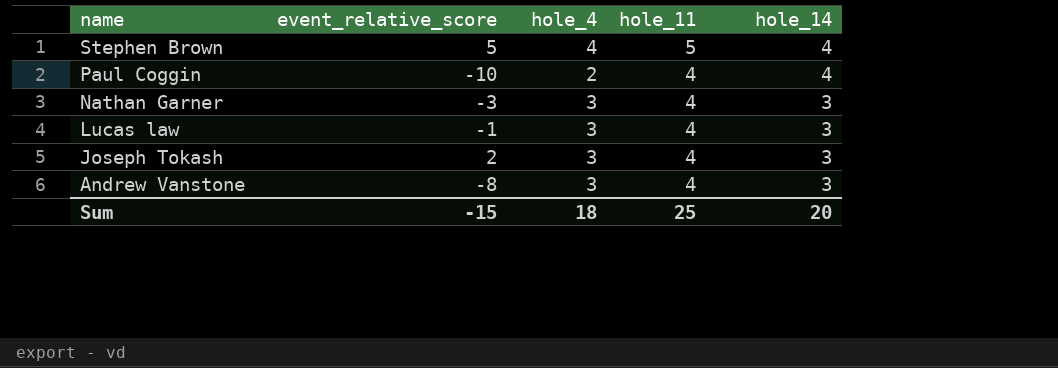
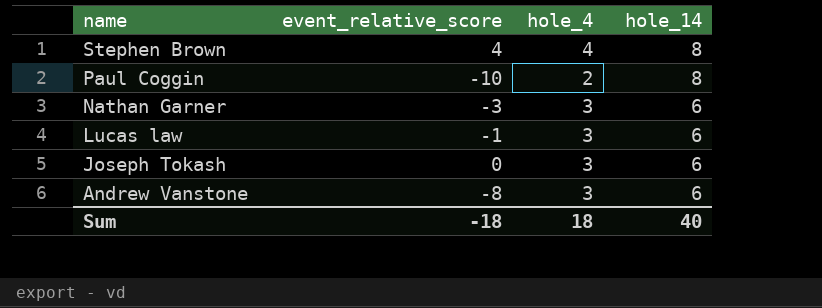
column hole_11 | position: 4 -> none
Stephen Brown | event_relative_score: 5 -> 4
Stephen Brown | hole_14: 4 -> 8
Paul Coggin | hole_14: 4 -> 8
Nathan Garner | hole_14: 3 -> 6
Lucas law | hole_14: 3 -> 6
Joseph Tokash | event_relative_score: 2 -> 0
Joseph Tokash | hole_14: 3 -> 6
Andrew Vanstone | hole_14: 3 -> 6
Sum | event_relative_score: -15 -> -18
Sum | hole_14: 20 -> 40

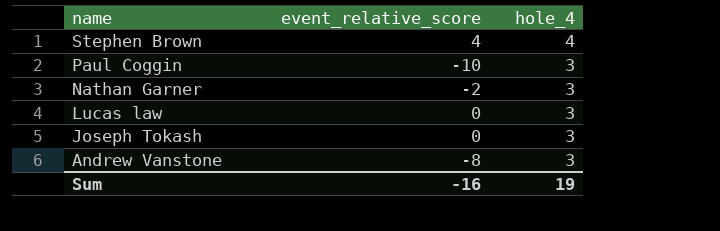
column hole_14 | position: 4 -> none
Paul Coggin | hole_4: 2 -> 3
Nathan Garner | event_relative_score: -3 -> -2
Lucas law | event_relative_score: -1 -> 0
Sum | event_relative_score: -18 -> -16
Sum | hole_4: 18 -> 19

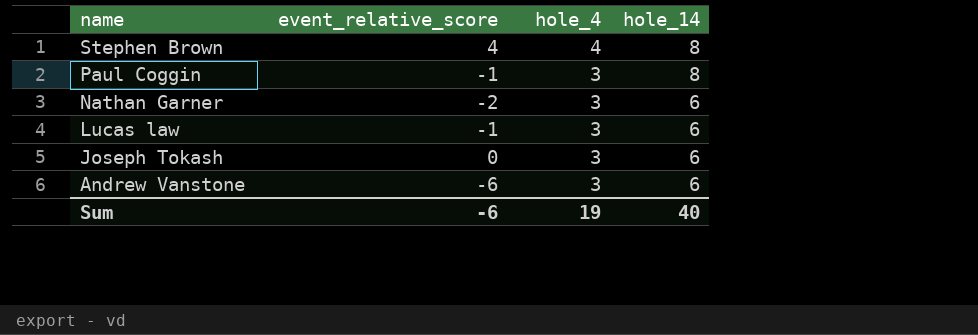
column hole_14 | position: none -> 4
Paul Coggin | event_relative_score: -10 -> -1
Lucas law | event_relative_score: 0 -> -1
Andrew Vanstone | event_relative_score: -8 -> -6
Sum | event_relative_score: -16 -> -6

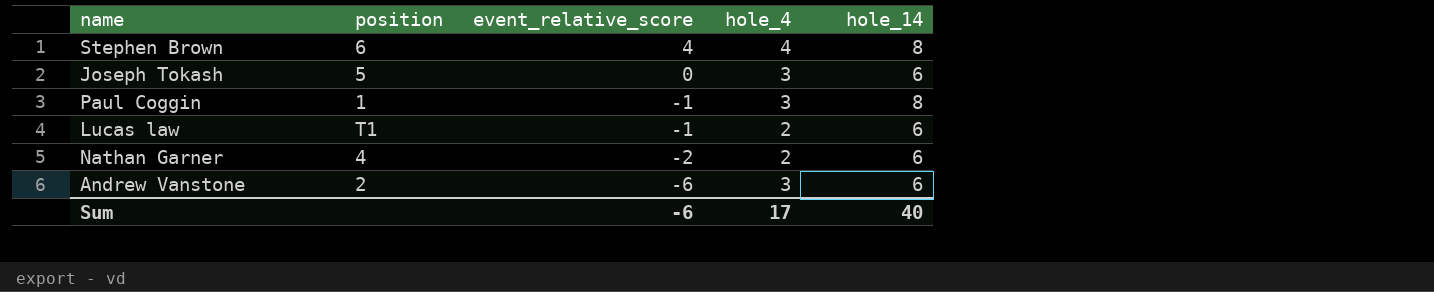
row order: name descending -> event_relative_score descending
column position | position: none -> 2
Lucas law | hole_4: 3 -> 2
Nathan Garner | hole_4: 3 -> 2
Sum | hole_4: 19 -> 17

